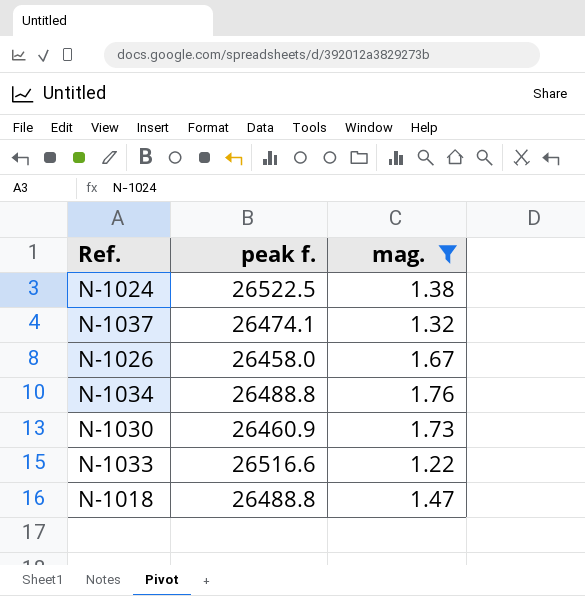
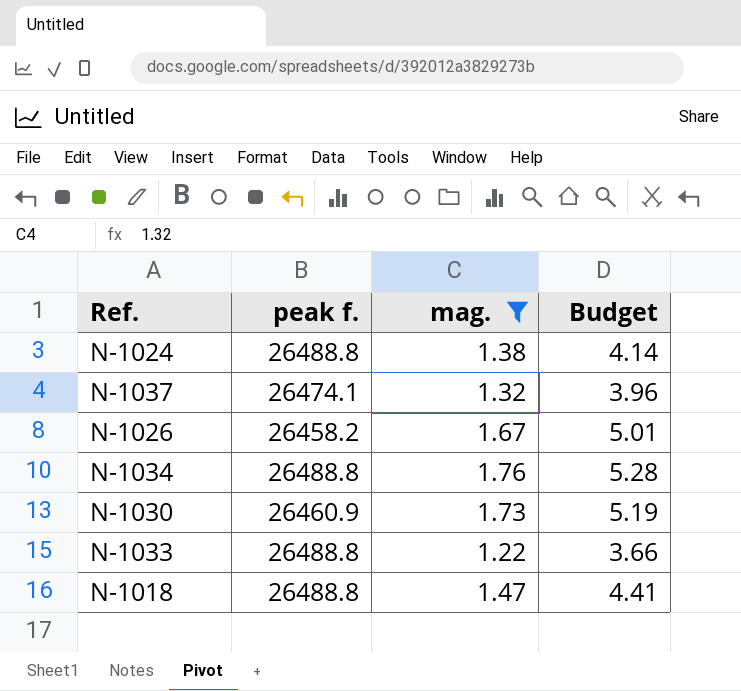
column Budget | formula: none -> [mag.] * 3
N-1024 | peak f.: 26522.5 -> 26488.8
N-1026 | peak f.: 26458.0 -> 26458.2
N-1033 | peak f.: 26516.6 -> 26488.8

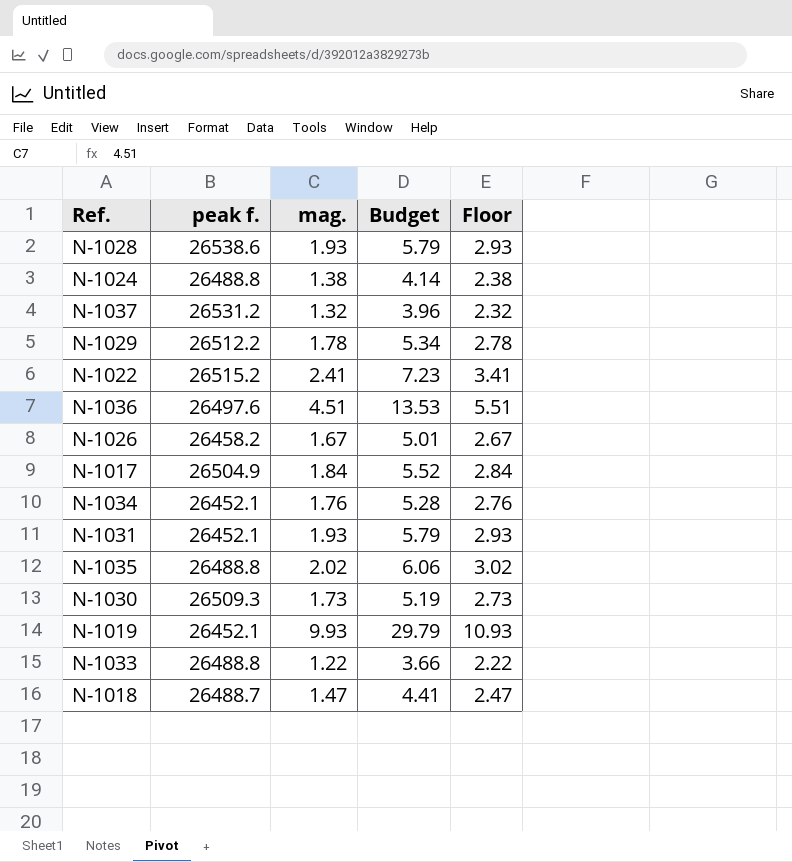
filter: mag. <= 1.76 -> none
column Floor | formula: none -> [mag.] + 1
N-1037 | peak f.: 26474.1 -> 26531.2
N-1034 | peak f.: 26488.8 -> 26452.1
N-1030 | peak f.: 26460.9 -> 26509.3
N-1018 | peak f.: 26488.8 -> 26488.7

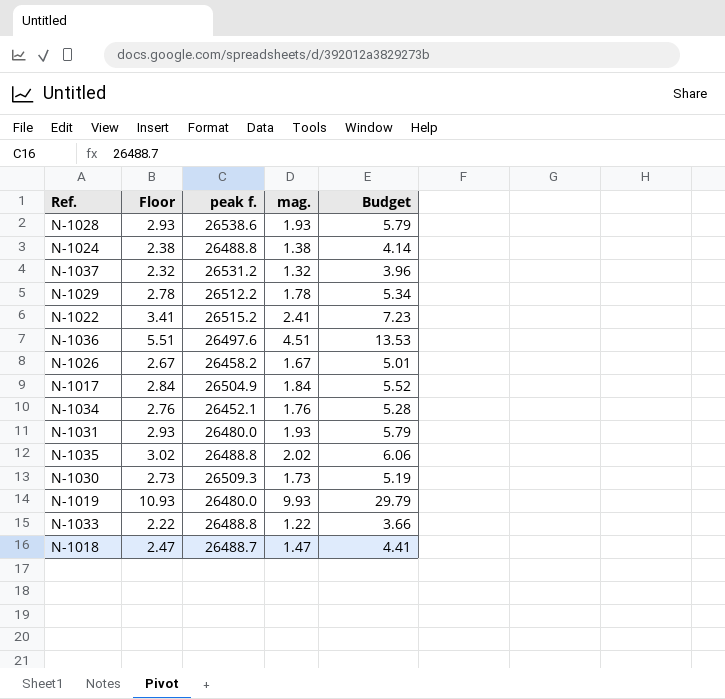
column Floor | position: 5 -> 2
N-1031 | peak f.: 26452.1 -> 26480.0
N-1019 | peak f.: 26452.1 -> 26480.0

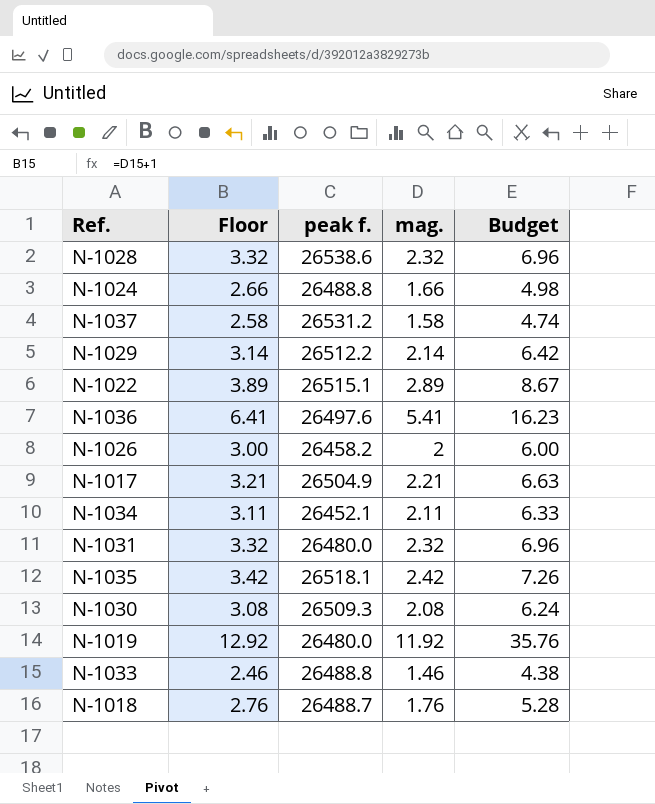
N-1028 | Floor: 2.93 -> 3.32
N-1028 | mag.: 1.93 -> 2.32
N-1028 | Budget: 5.79 -> 6.96
N-1024 | Floor: 2.38 -> 2.66
N-1024 | mag.: 1.38 -> 1.66
N-1024 | Budget: 4.14 -> 4.98
N-1037 | Floor: 2.32 -> 2.58
N-1037 | mag.: 1.32 -> 1.58
N-1037 | Budget: 3.96 -> 4.74
N-1029 | Floor: 2.78 -> 3.14
N-1029 | mag.: 1.78 -> 2.14
N-1029 | Budget: 5.34 -> 6.42
N-1022 | Floor: 3.41 -> 3.89
N-1022 | peak f.: 26515.2 -> 26515.1
N-1022 | mag.: 2.41 -> 2.89
N-1022 | Budget: 7.23 -> 8.67
N-1036 | Floor: 5.51 -> 6.41
N-1036 | mag.: 4.51 -> 5.41
N-1036 | Budget: 13.53 -> 16.23
N-1026 | Floor: 2.67 -> 3.00
N-1026 | mag.: 1.67 -> 2
N-1026 | Budget: 5.01 -> 6.00
N-1017 | Floor: 2.84 -> 3.21
N-1017 | mag.: 1.84 -> 2.21
N-1017 | Budget: 5.52 -> 6.63
N-1034 | Floor: 2.76 -> 3.11
N-1034 | mag.: 1.76 -> 2.11
N-1034 | Budget: 5.28 -> 6.33
N-1031 | Floor: 2.93 -> 3.32
N-1031 | mag.: 1.93 -> 2.32
N-1031 | Budget: 5.79 -> 6.96
N-1035 | Floor: 3.02 -> 3.42
N-1035 | peak f.: 26488.8 -> 26518.1
N-1035 | mag.: 2.02 -> 2.42
N-1035 | Budget: 6.06 -> 7.26
N-1030 | Floor: 2.73 -> 3.08
N-1030 | mag.: 1.73 -> 2.08
N-1030 | Budget: 5.19 -> 6.24
N-1019 | Floor: 10.93 -> 12.92
N-1019 | mag.: 9.93 -> 11.92
N-1019 | Budget: 29.79 -> 35.76
N-1033 | Floor: 2.22 -> 2.46
N-1033 | mag.: 1.22 -> 1.46
N-1033 | Budget: 3.66 -> 4.38
N-1018 | Floor: 2.47 -> 2.76
N-1018 | mag.: 1.47 -> 1.76
N-1018 | Budget: 4.41 -> 5.28

